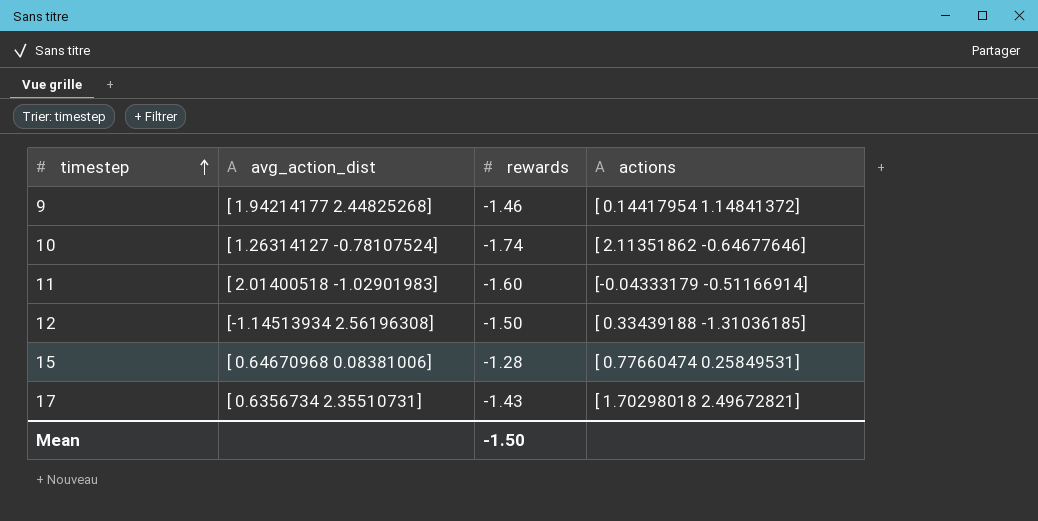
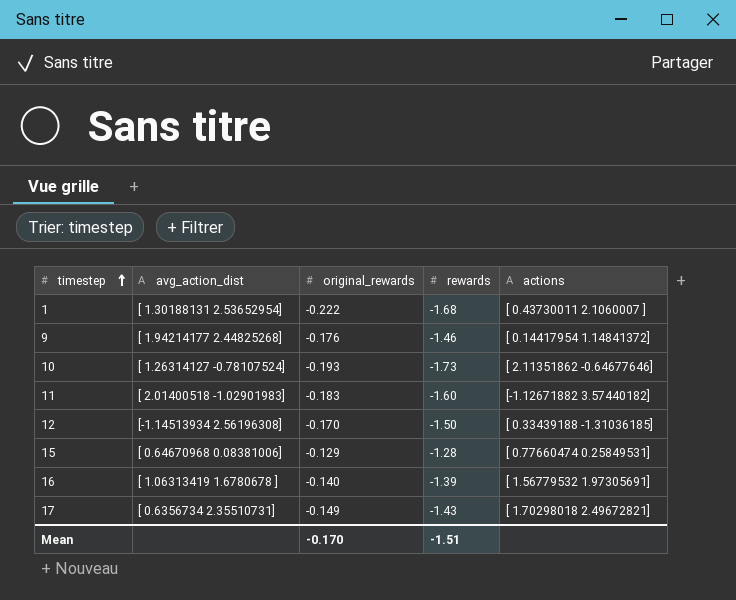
column original_rewards | position: none -> 3
row 1: none -> [ 1.30188131 2.53652954] | -0.222 | -1.68 | [ 0.43730011 2.1060007 ]
10 | rewards: -1.74 -> -1.73
11 | actions: [-0.04333179 -0.51166914] -> [-1.12671882 3.57440182]
row 16: none -> [ 1.06313419 1.6780678 ] | -0.140 | -1.39 | [ 1.56779532 1.97305691]
Mean | rewards: -1.50 -> -1.51

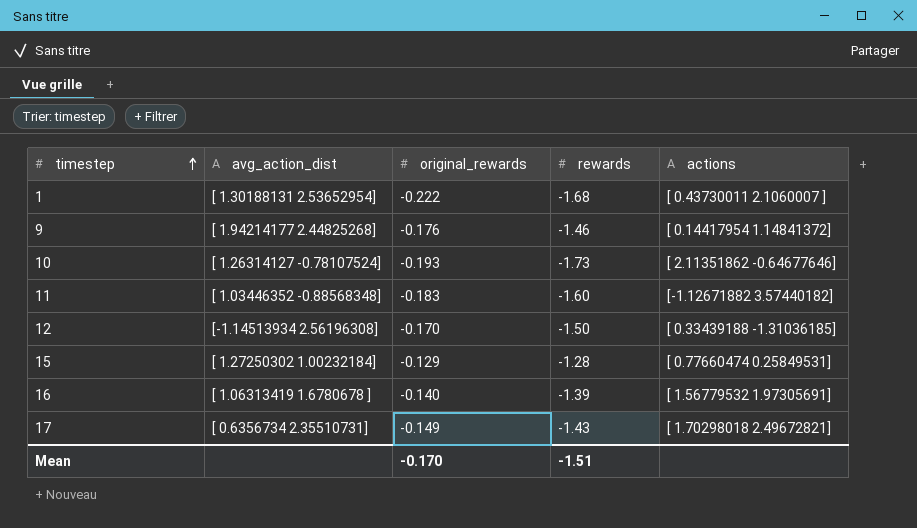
11 | avg_action_dist: [ 2.01400518 -1.02901983] -> [ 1.03446352 -0.88568348]
15 | avg_action_dist: [ 0.64670968 0.08381006] -> [ 1.27250302 1.00232184]

